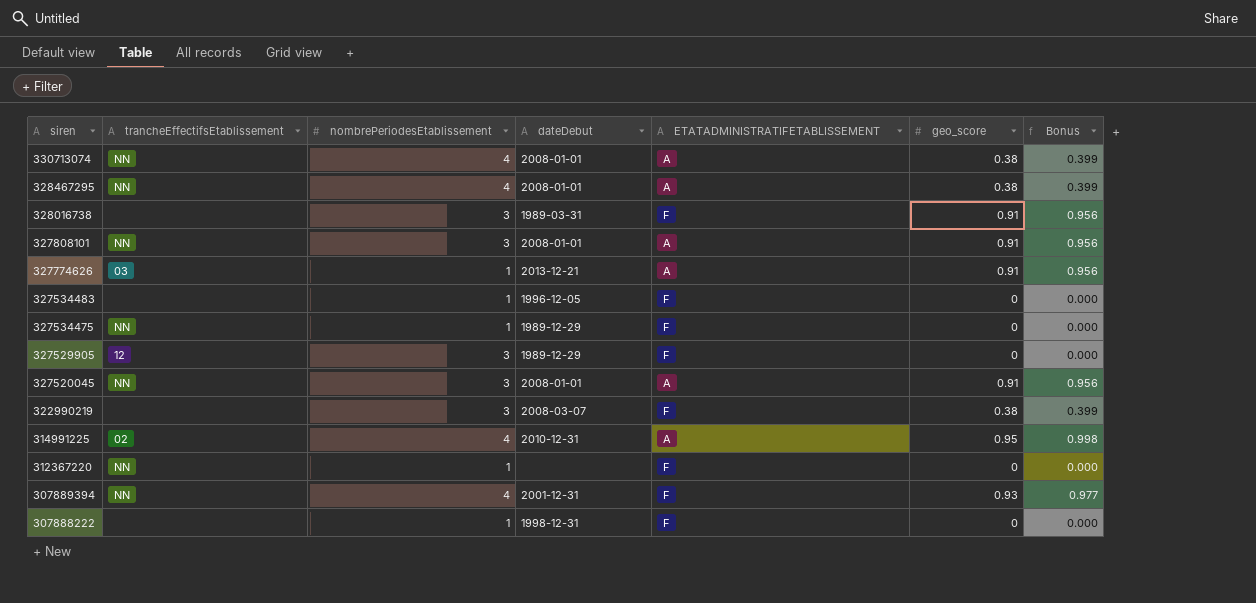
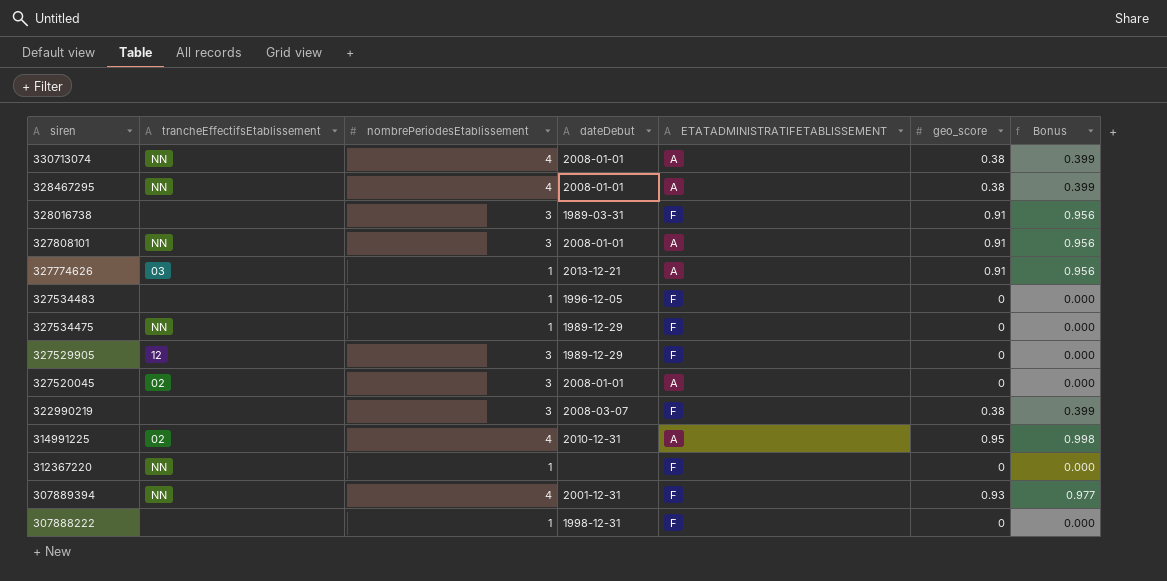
327520045 | trancheEffectifsEtablissement: NN -> 02
327520045 | geo_score: 0.91 -> 0
327520045 | Bonus: 0.956 -> 0.000

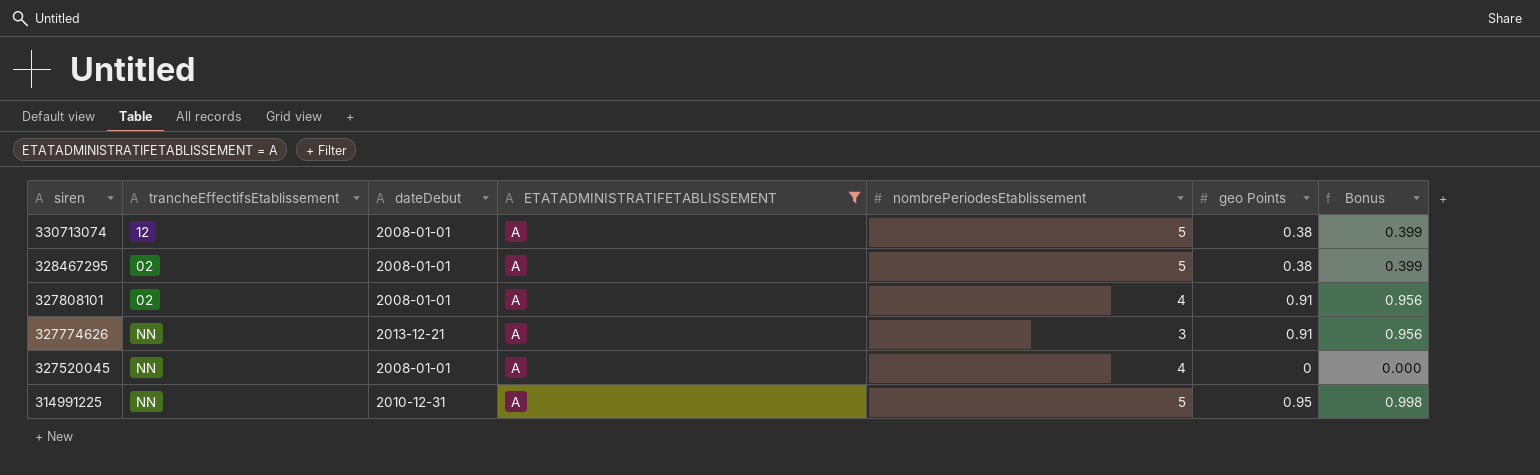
filter: none -> ETATADMINISTRATIFETABLISSEMENT = A
column nombrePeriodesEtablissement | position: 3 -> 5
column name: geo_score -> geo Points
330713074 | trancheEffectifsEtablissement: NN -> 12
330713074 | nombrePeriodesEtablissement: 4 -> 5
328467295 | trancheEffectifsEtablissement: NN -> 02
328467295 | nombrePeriodesEtablissement: 4 -> 5
327808101 | trancheEffectifsEtablissement: NN -> 02
327808101 | nombrePeriodesEtablissement: 3 -> 4
327774626 | trancheEffectifsEtablissement: 03 -> NN
327774626 | nombrePeriodesEtablissement: 1 -> 3
327520045 | trancheEffectifsEtablissement: 02 -> NN
327520045 | nombrePeriodesEtablissement: 3 -> 4
314991225 | trancheEffectifsEtablissement: 02 -> NN
314991225 | nombrePeriodesEtablissement: 4 -> 5

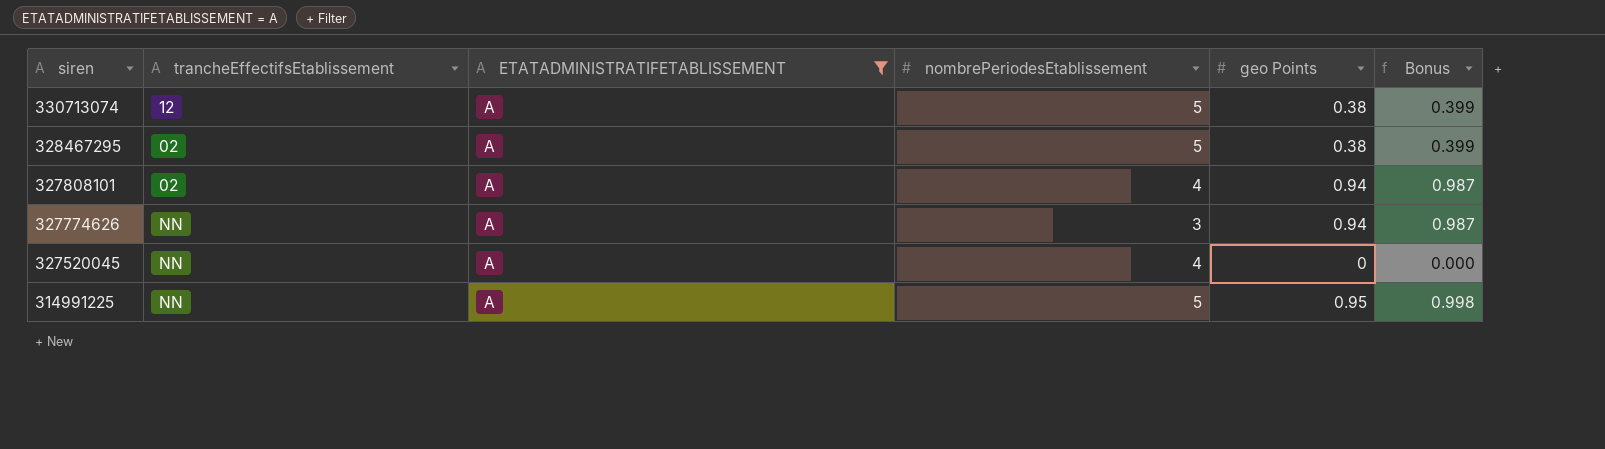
column dateDebut | position: 3 -> none
327808101 | geo Points: 0.91 -> 0.94
327808101 | Bonus: 0.956 -> 0.987
327774626 | geo Points: 0.91 -> 0.94
327774626 | Bonus: 0.956 -> 0.987

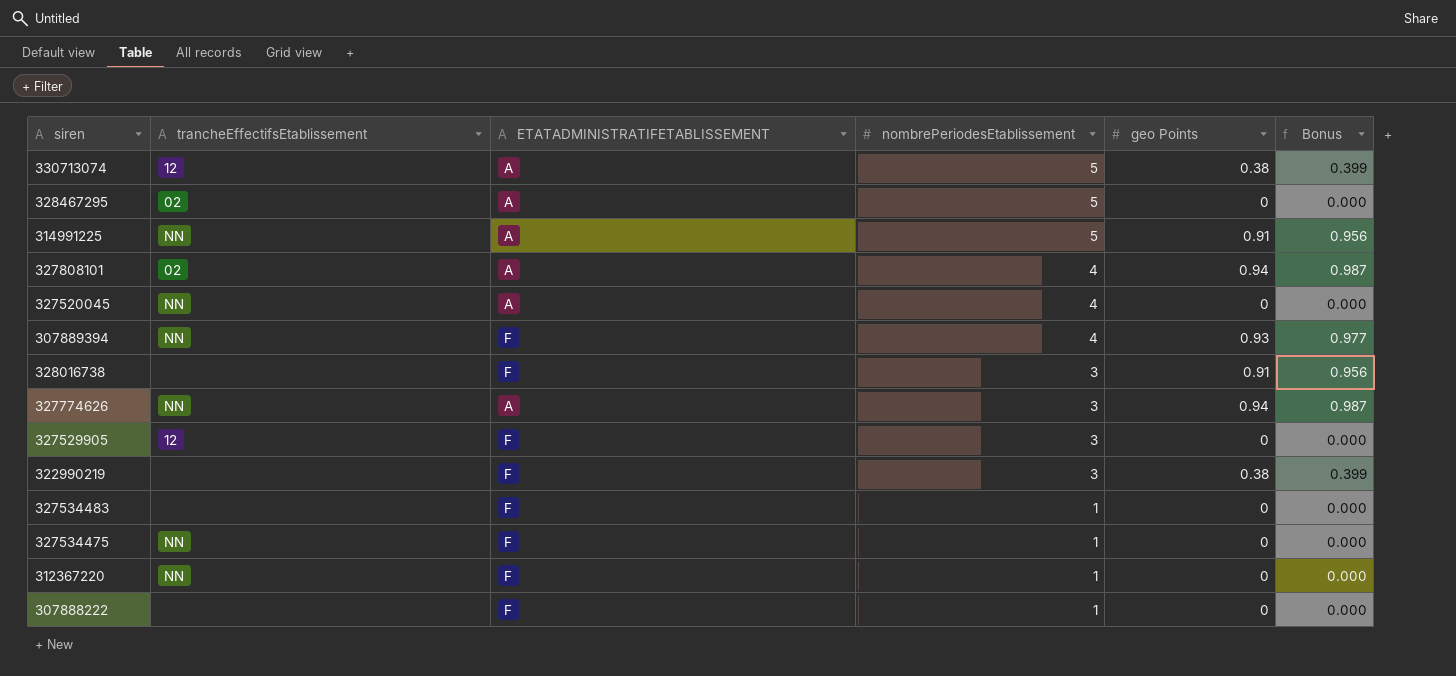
filter: ETATADMINISTRATIFETABLISSEMENT = A -> none
row order: siren descending -> nombrePeriodesEtablissement descending
328467295 | geo Points: 0.38 -> 0
328467295 | Bonus: 0.399 -> 0.000
314991225 | geo Points: 0.95 -> 0.91
314991225 | Bonus: 0.998 -> 0.956

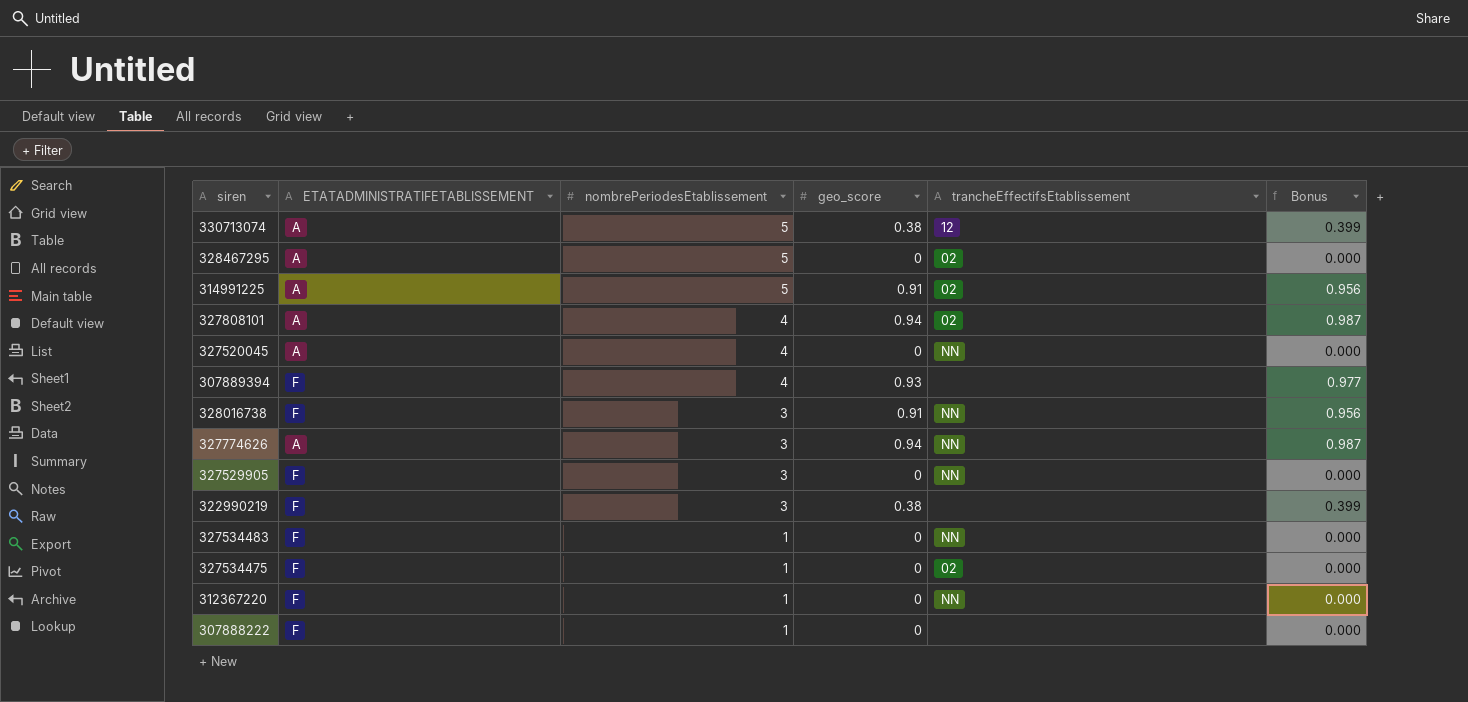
column name: geo Points -> geo_score
column trancheEffectifsEtablissement | position: 2 -> 5
314991225 | trancheEffectifsEtablissement: NN -> 02
307889394 | trancheEffectifsEtablissement: NN -> none
328016738 | trancheEffectifsEtablissement: none -> NN
327529905 | trancheEffectifsEtablissement: 12 -> NN
327534483 | trancheEffectifsEtablissement: none -> NN
327534475 | trancheEffectifsEtablissement: NN -> 02

